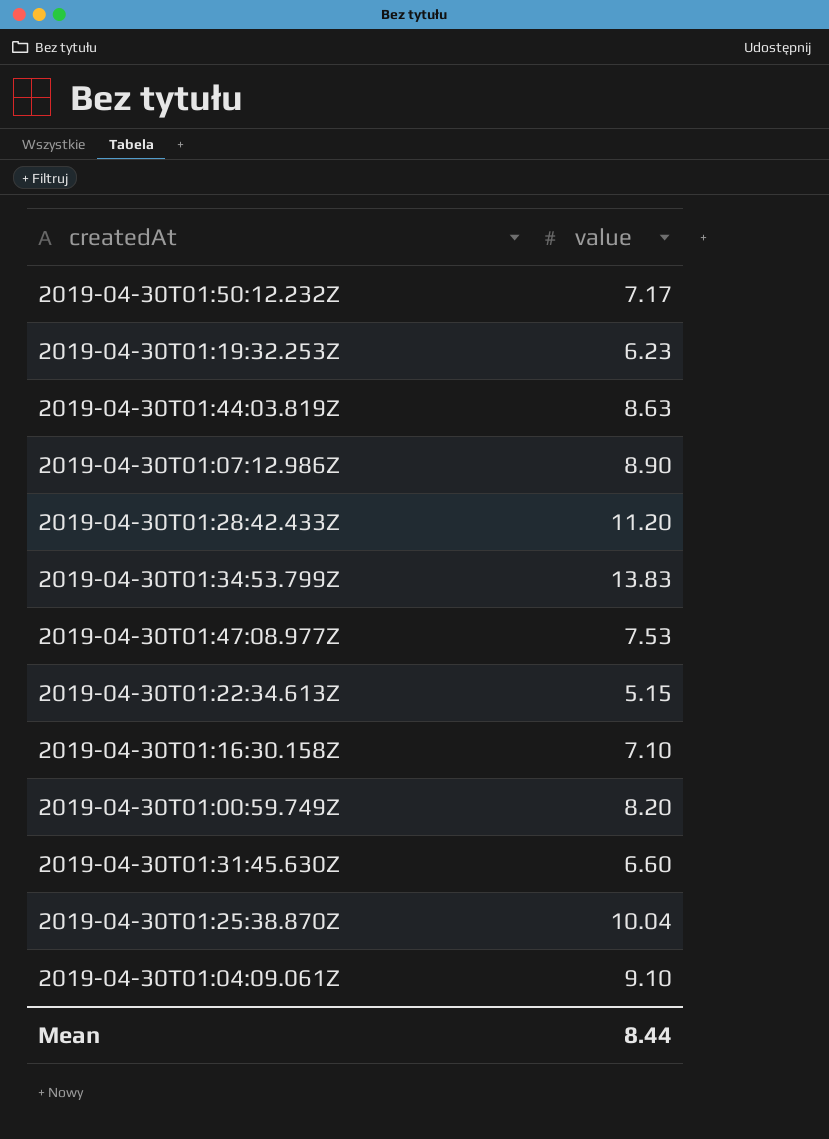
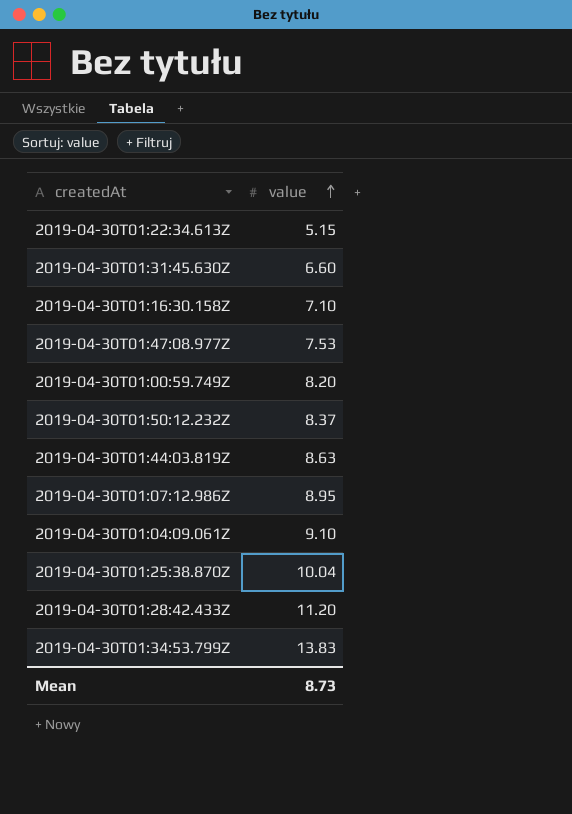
row order: none -> value ascending
row 2019-04-30T01:19:32.253Z: 6.23 -> none
2019-04-30T01:50:12.232Z | value: 7.17 -> 8.37
2019-04-30T01:07:12.986Z | value: 8.90 -> 8.95
Mean | value: 8.44 -> 8.73

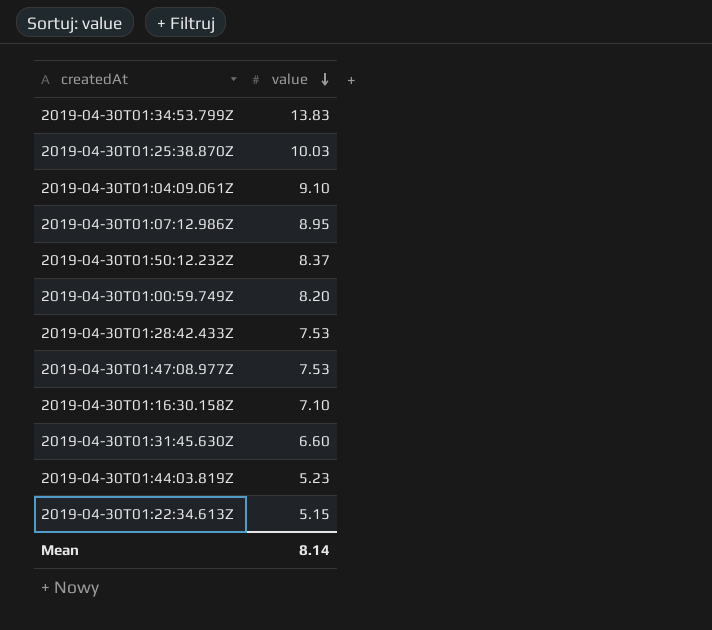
row order: value ascending -> value descending
2019-04-30T01:25:38.870Z | value: 10.04 -> 10.03
2019-04-30T01:28:42.433Z | value: 11.20 -> 7.53
2019-04-30T01:44:03.819Z | value: 8.63 -> 5.23
Mean | value: 8.73 -> 8.14

